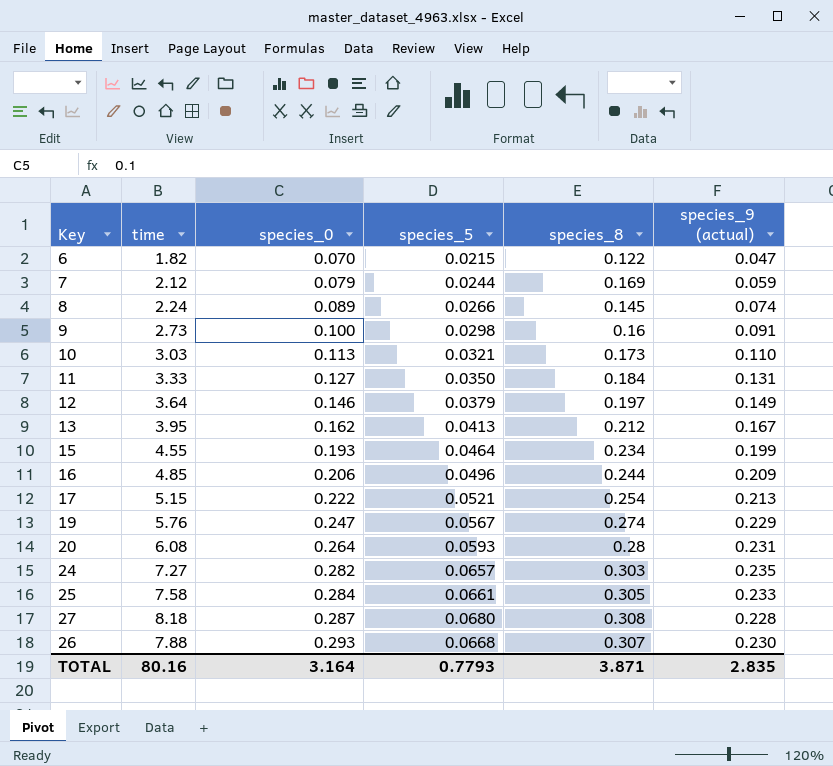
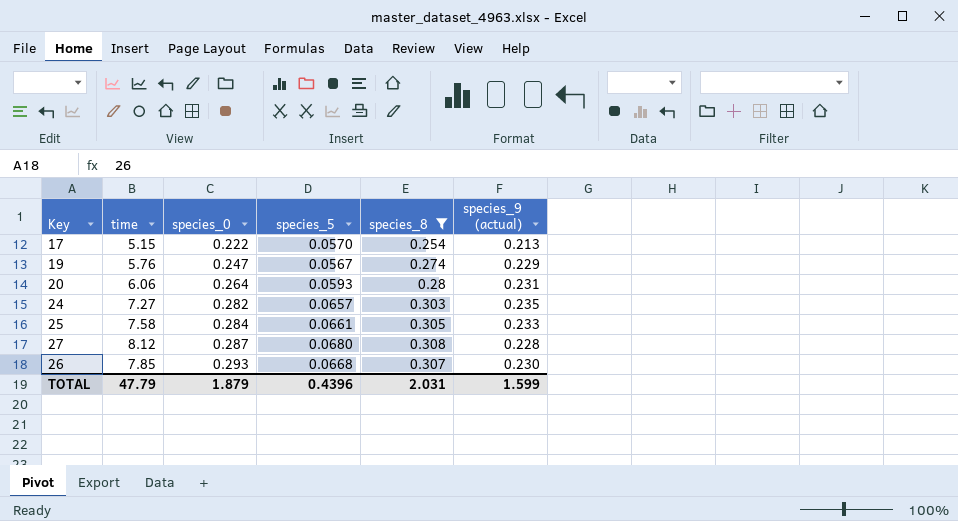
filter: none -> species_8 >= 0.254
17 | species_5: 0.0521 -> 0.0570
20 | time: 6.08 -> 6.06
27 | time: 8.18 -> 8.12
26 | time: 7.88 -> 7.85
TOTAL | time: 80.16 -> 47.79
TOTAL | species_0: 3.164 -> 1.879
TOTAL | species_5: 0.7793 -> 0.4396
TOTAL | species_8: 3.871 -> 2.031
TOTAL | species_9 (actual): 2.835 -> 1.599

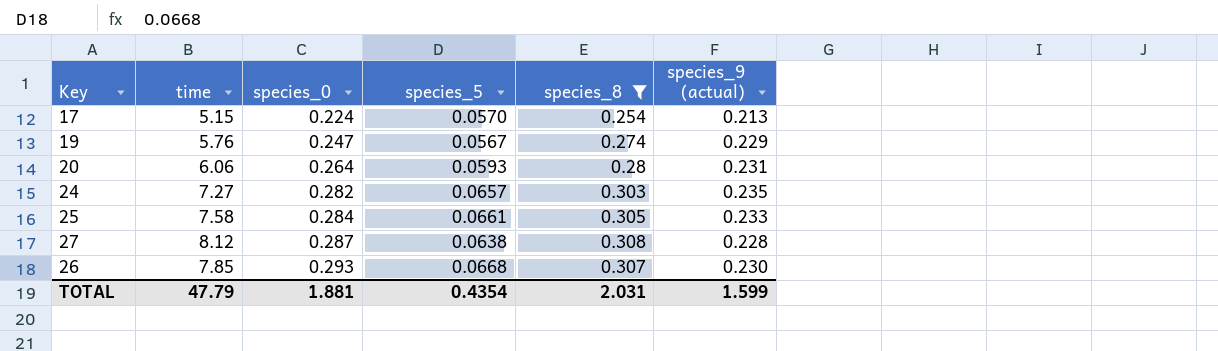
17 | species_0: 0.222 -> 0.224
27 | species_5: 0.0680 -> 0.0638
TOTAL | species_0: 1.879 -> 1.881
TOTAL | species_5: 0.4396 -> 0.4354

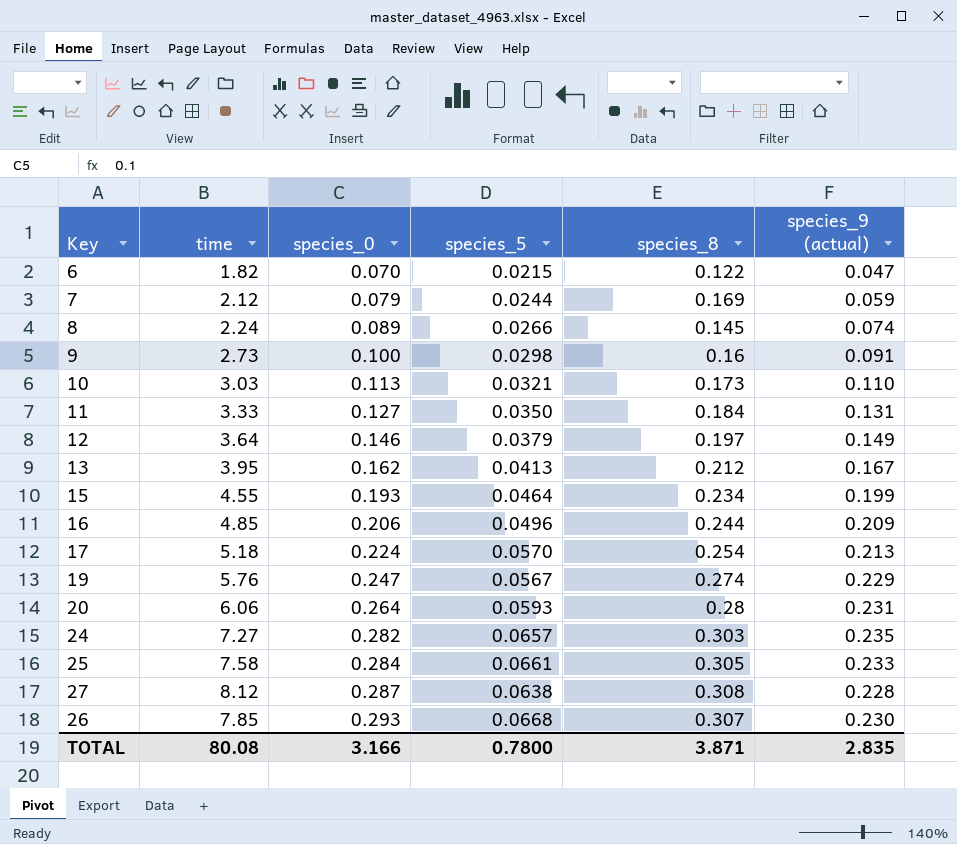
filter: species_8 >= 0.254 -> none
17 | time: 5.15 -> 5.18
TOTAL | time: 47.79 -> 80.08
TOTAL | species_0: 1.881 -> 3.166
TOTAL | species_5: 0.4354 -> 0.7800
TOTAL | species_8: 2.031 -> 3.871
TOTAL | species_9 (actual): 1.599 -> 2.835

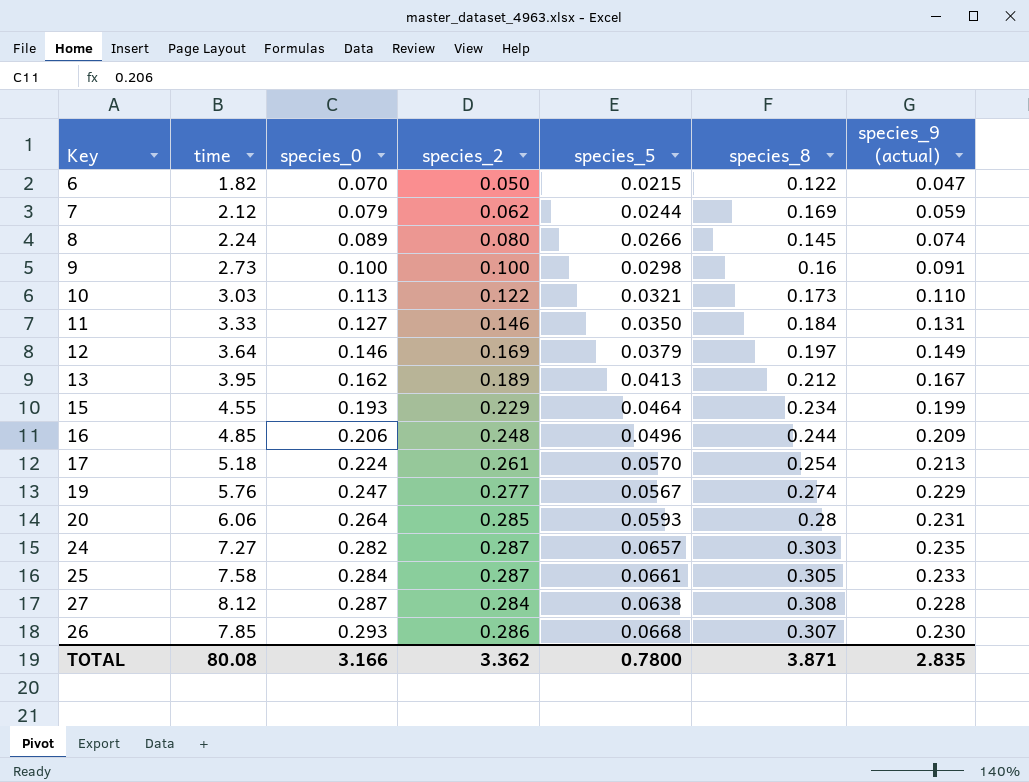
column species_2 | position: none -> 4

